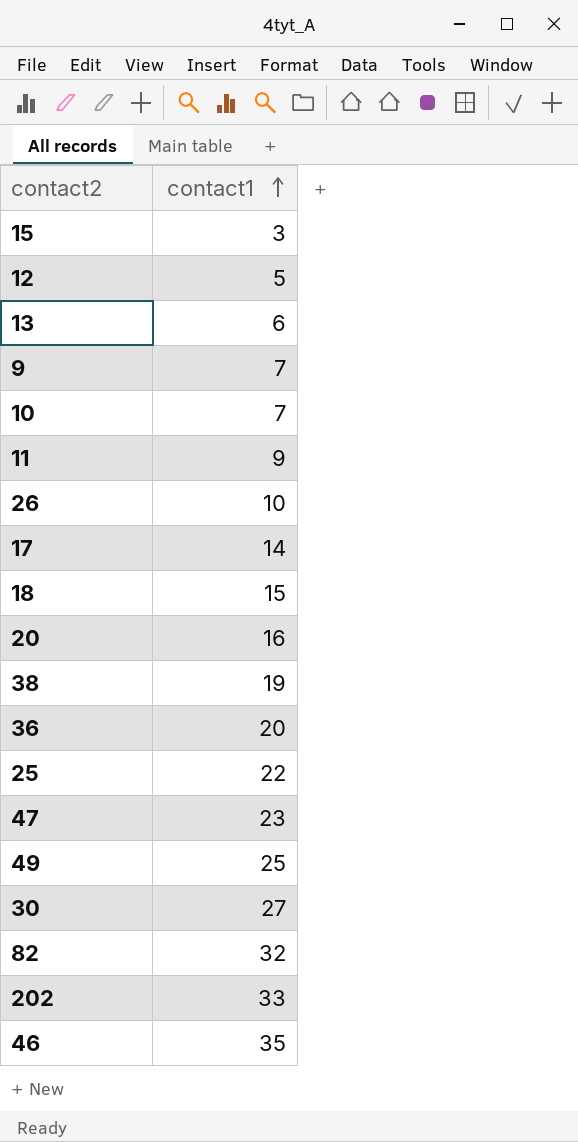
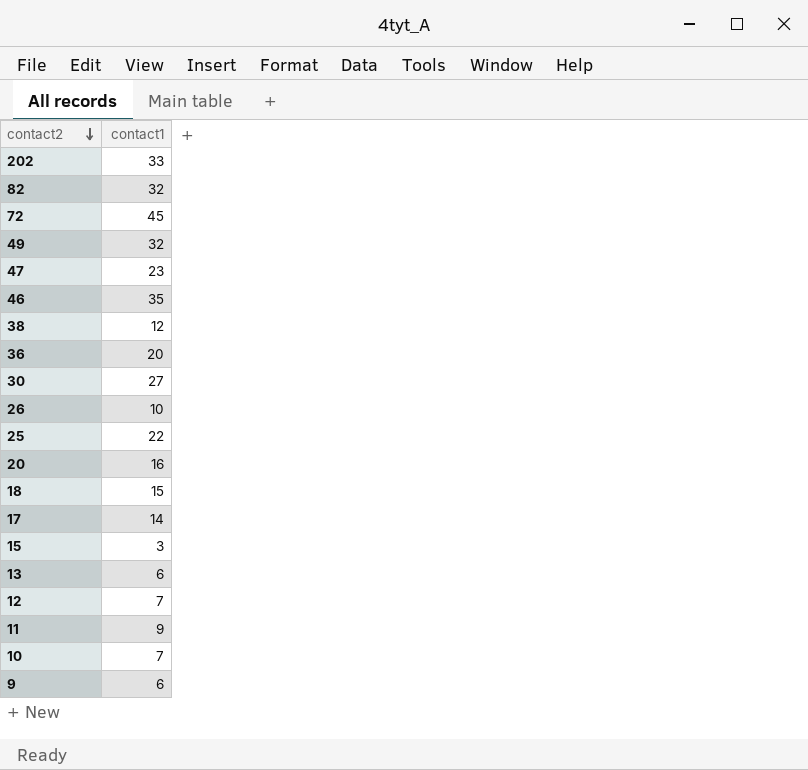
row order: contact1 ascending -> contact2 descending
row 72: none -> 45
49 | contact1: 25 -> 32
38 | contact1: 19 -> 12
12 | contact1: 5 -> 7
9 | contact1: 7 -> 6

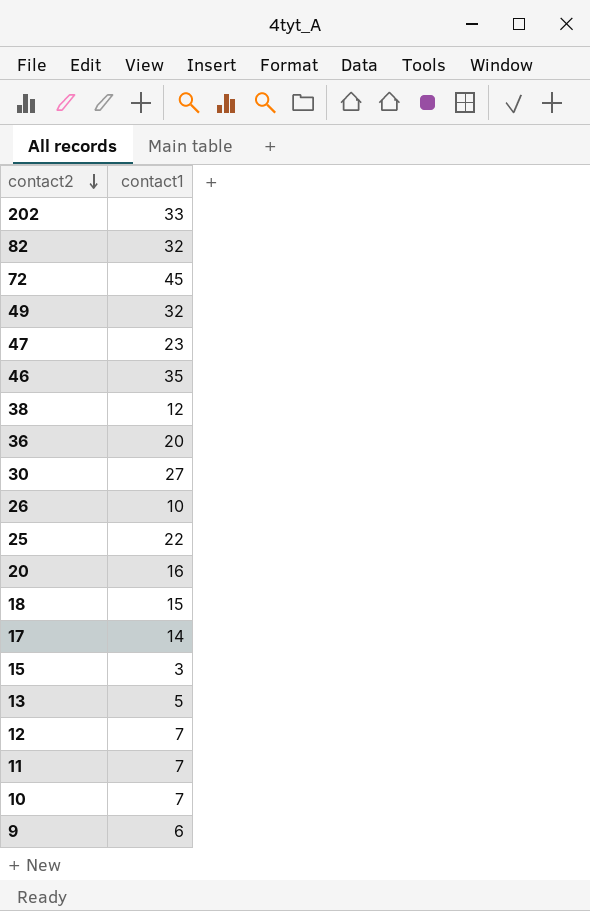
13 | contact1: 6 -> 5
11 | contact1: 9 -> 7

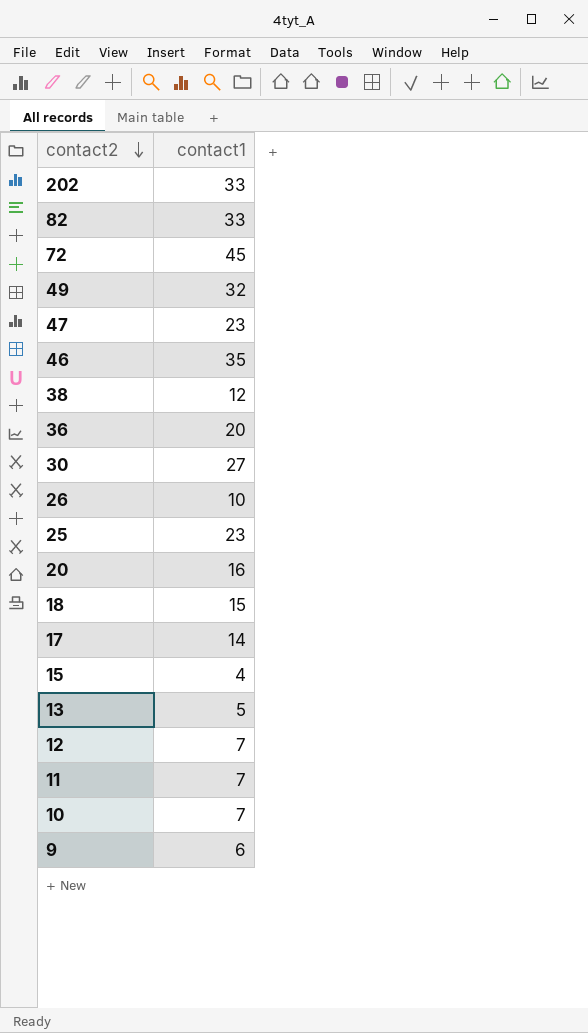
82 | contact1: 32 -> 33
25 | contact1: 22 -> 23
15 | contact1: 3 -> 4

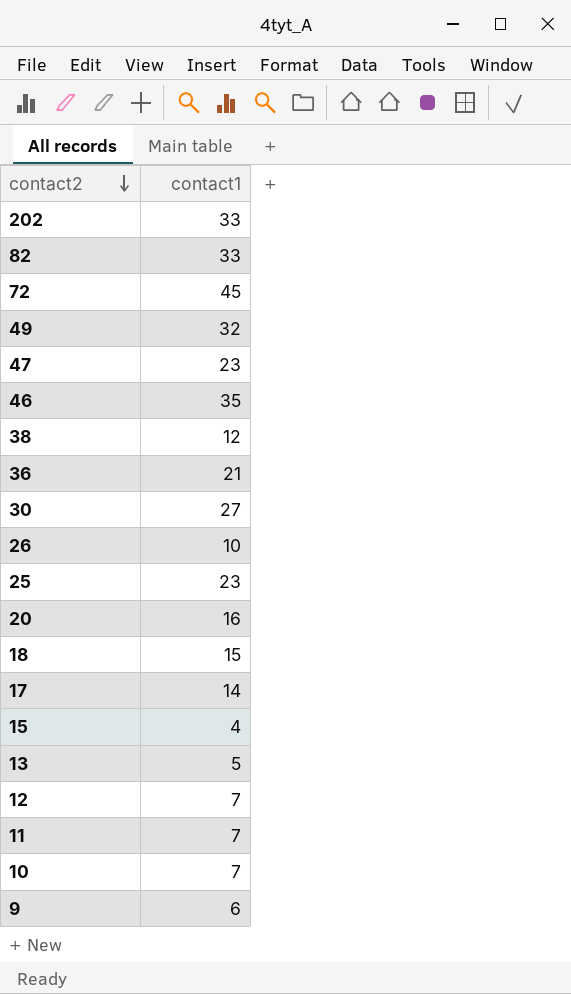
36 | contact1: 20 -> 21

